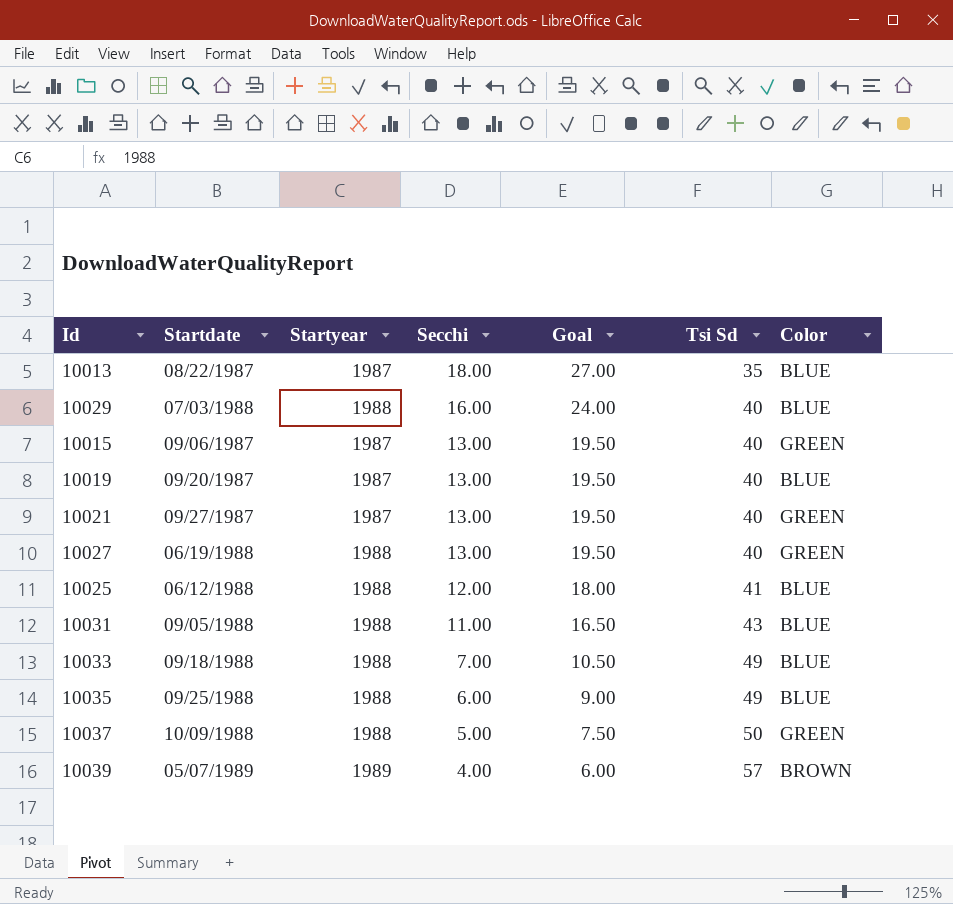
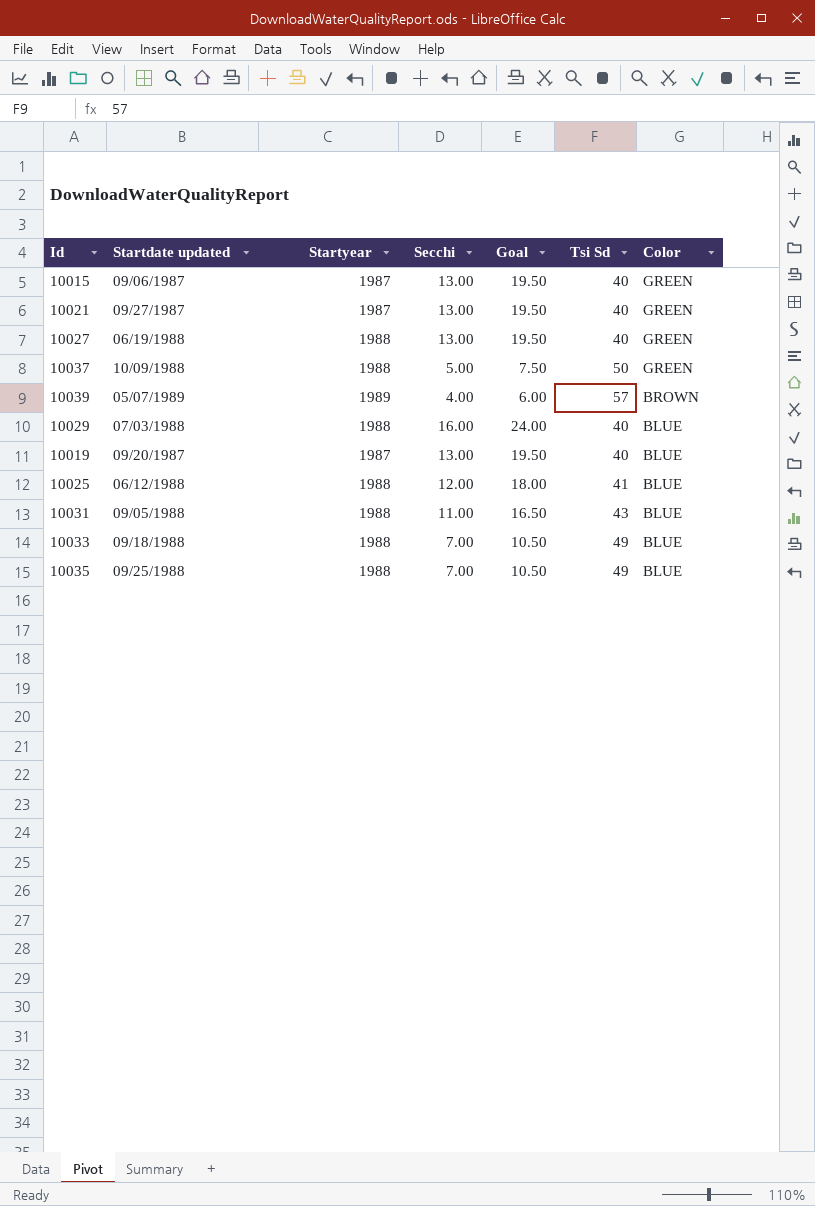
row order: Secchi descending -> Color descending
column name: Startdate -> Startdate updated
row 10013: 08/22/1987 | 1987 | 18.00 | 27.00 | 35 | BLUE -> none
10035 | Secchi: 6.00 -> 7.00
10035 | Goal: 9.00 -> 10.50

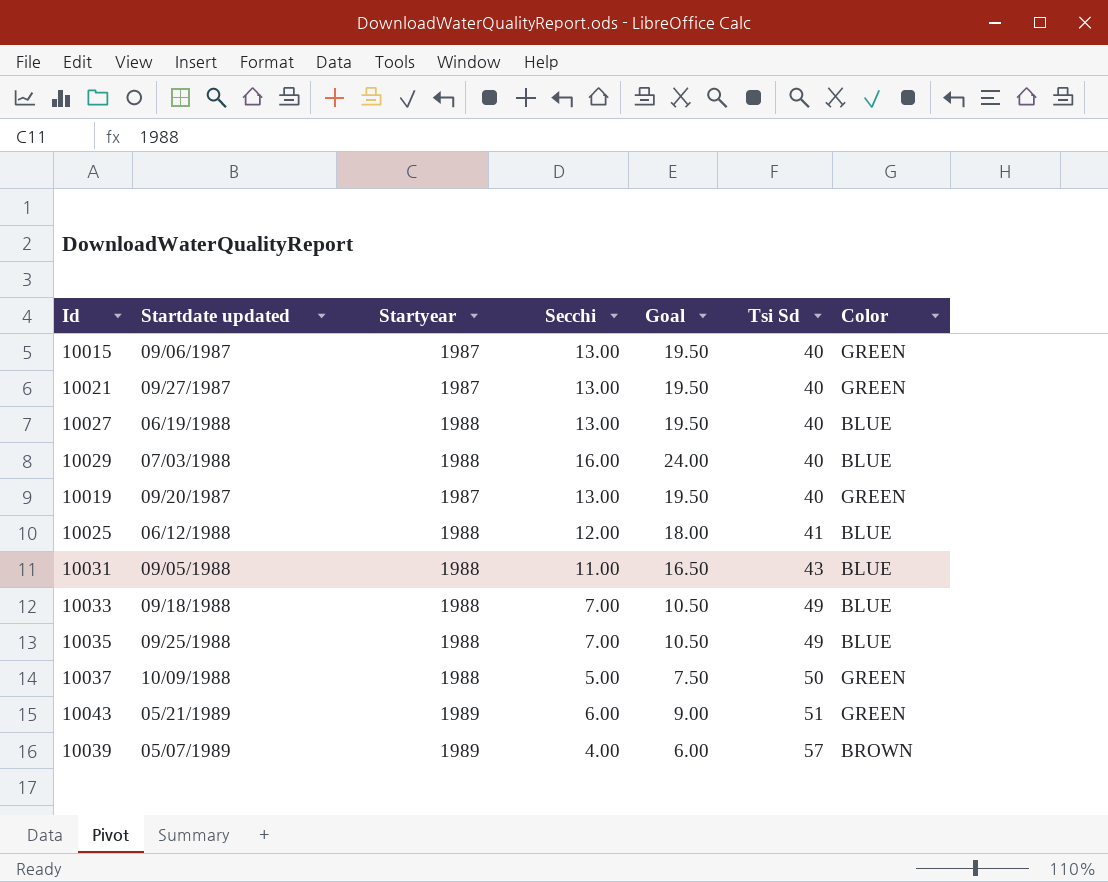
row order: Color descending -> Tsi Sd ascending
10027 | Color: GREEN -> BLUE
10019 | Color: BLUE -> GREEN
row 10043: none -> 05/21/1989 | 1989 | 6.00 | 9.00 | 51 | GREEN

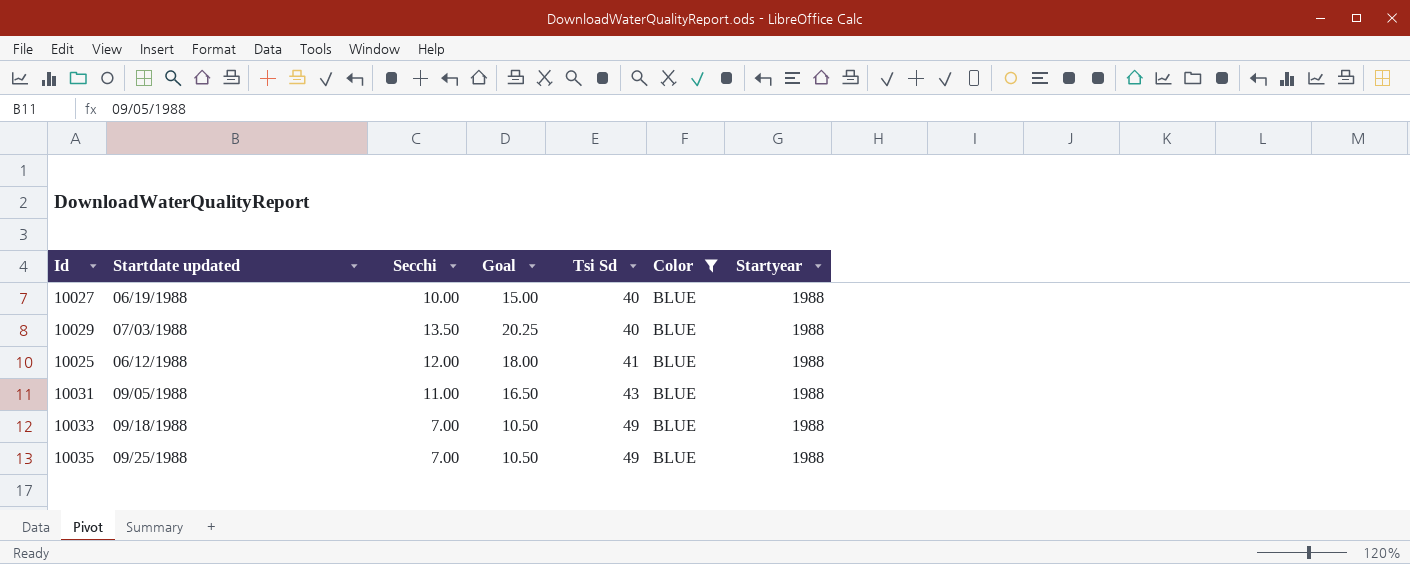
filter: none -> Color = BLUE
column Startyear | position: 3 -> 7
10027 | Secchi: 13.00 -> 10.00
10027 | Goal: 19.50 -> 15.00
10029 | Secchi: 16.00 -> 13.50
10029 | Goal: 24.00 -> 20.25

